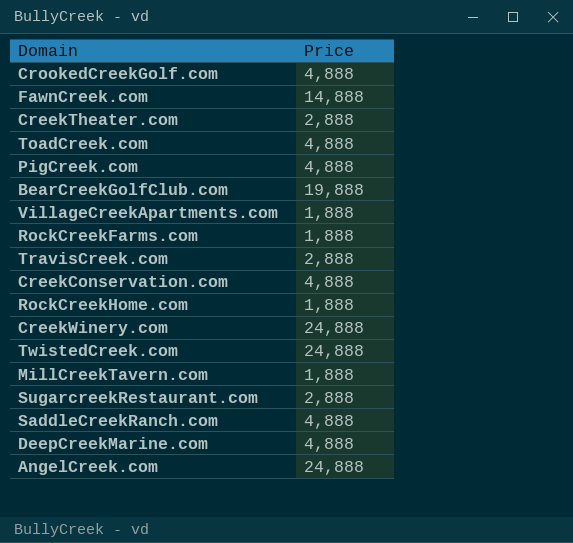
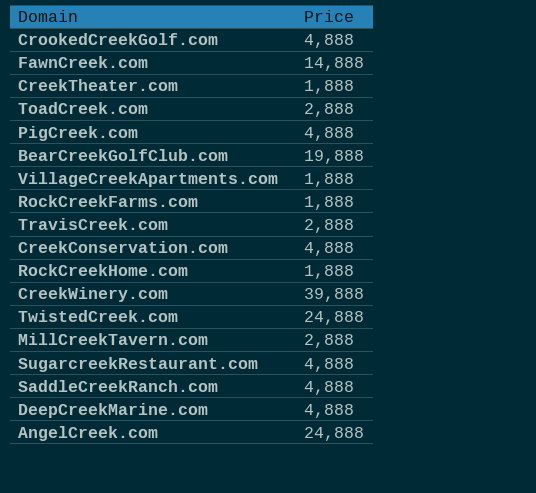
CreekTheater.com | Price: 2,888 -> 1,888
ToadCreek.com | Price: 4,888 -> 2,888
CreekWinery.com | Price: 24,888 -> 39,888
MillCreekTavern.com | Price: 1,888 -> 2,888
SugarcreekRestaurant.com | Price: 2,888 -> 4,888

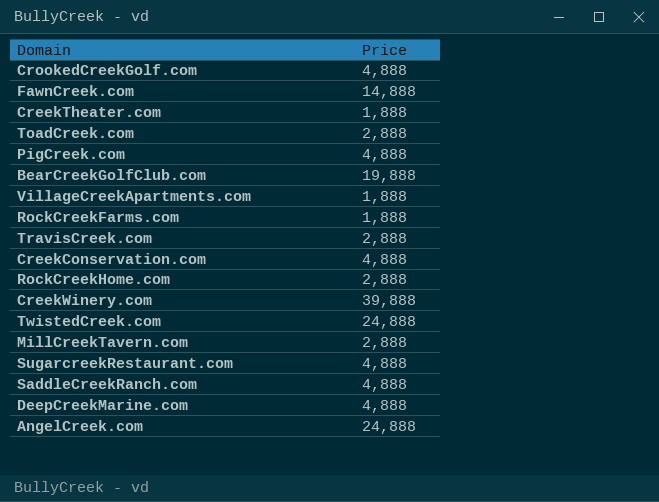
RockCreekHome.com | Price: 1,888 -> 2,888

